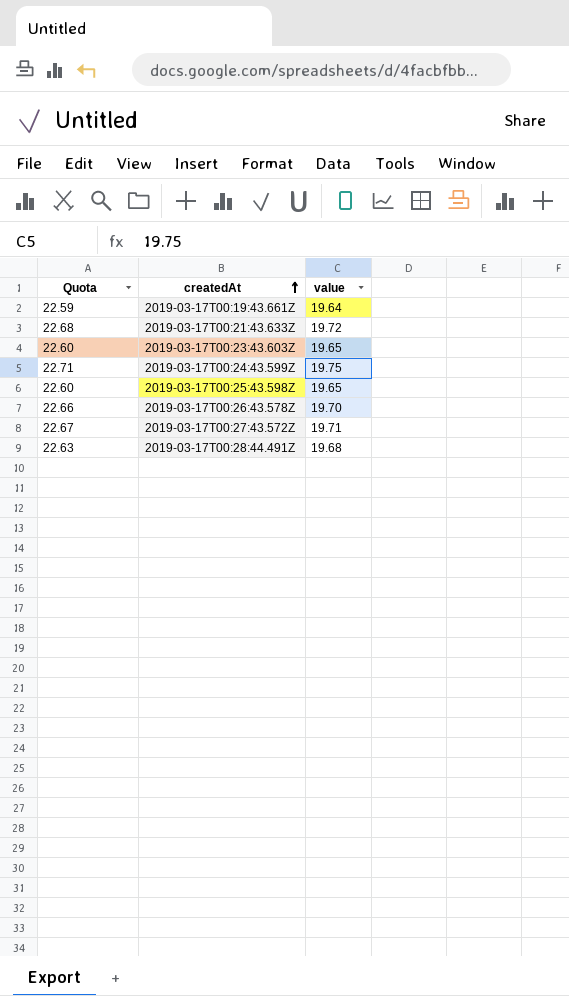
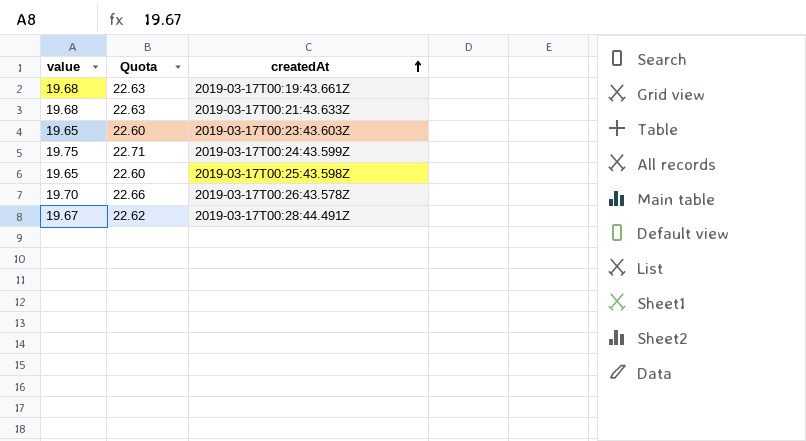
column value | position: 3 -> 1
row 2019-03-17T00:27:43.572Z: 22.67 | 19.71 -> none
2019-03-17T00:19:43.661Z | value: 19.64 -> 19.68
2019-03-17T00:19:43.661Z | Quota: 22.59 -> 22.63
2019-03-17T00:21:43.633Z | value: 19.72 -> 19.68
2019-03-17T00:21:43.633Z | Quota: 22.68 -> 22.63
2019-03-17T00:28:44.491Z | value: 19.68 -> 19.67
2019-03-17T00:28:44.491Z | Quota: 22.63 -> 22.62

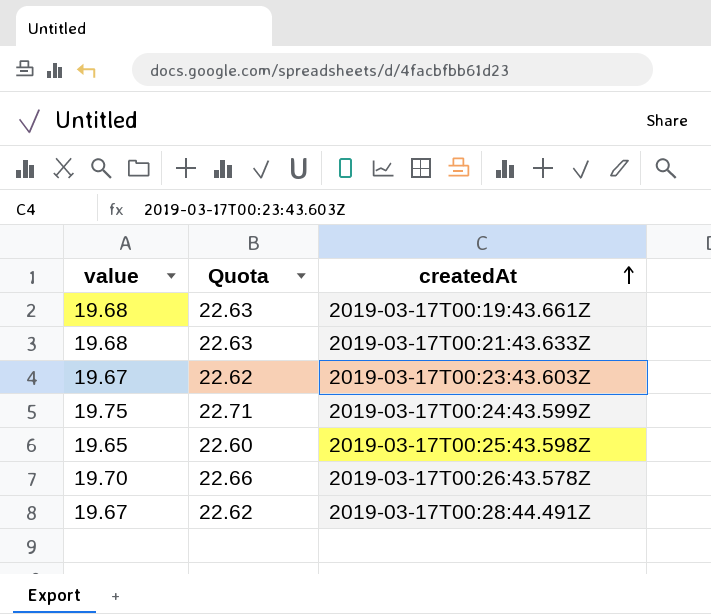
2019-03-17T00:23:43.603Z | value: 19.65 -> 19.67
2019-03-17T00:23:43.603Z | Quota: 22.60 -> 22.62

